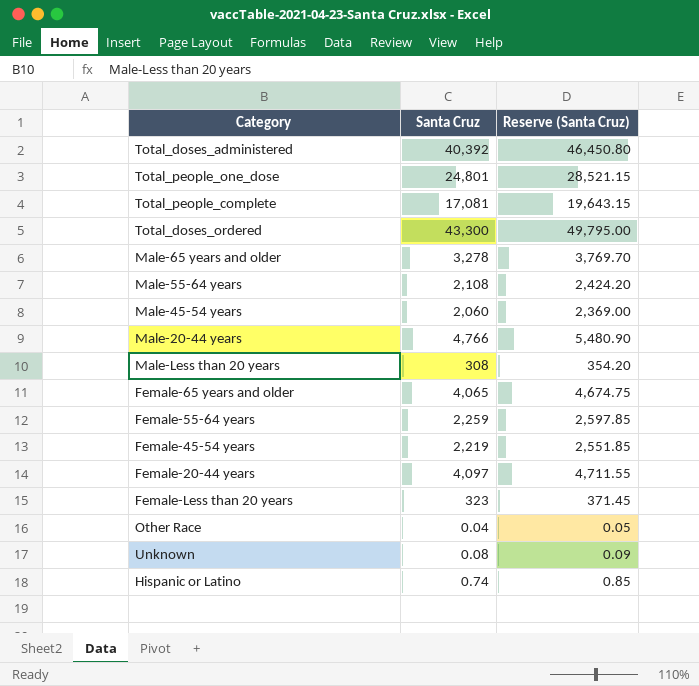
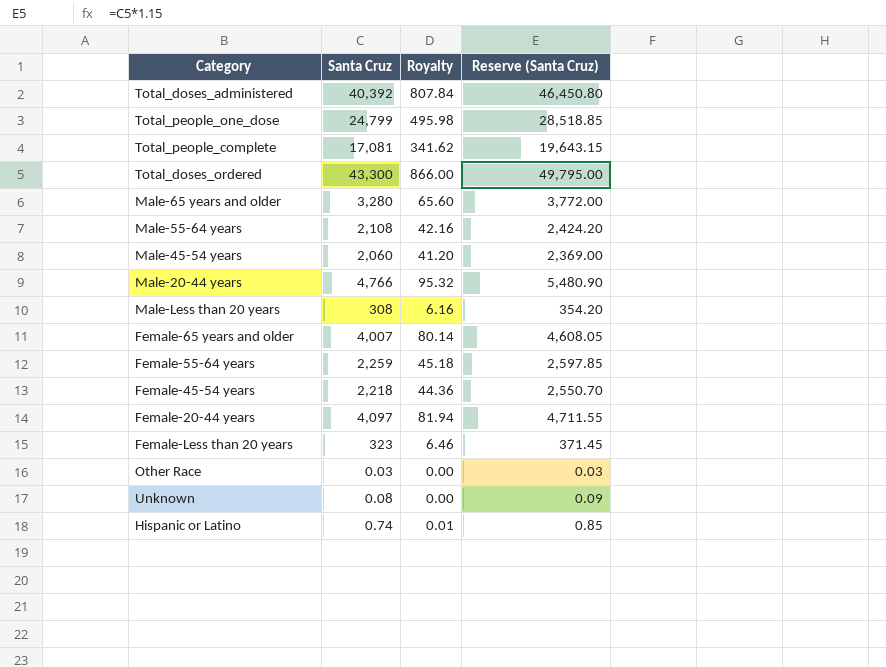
column Royalty | formula: none -> [Santa Cruz] * 0.02
Total_people_one_dose | Santa Cruz: 24,801 -> 24,799
Total_people_one_dose | Reserve (Santa Cruz): 28,521.15 -> 28,518.85
Male-65 years and older | Santa Cruz: 3,278 -> 3,280
Male-65 years and older | Reserve (Santa Cruz): 3,769.70 -> 3,772.00
Female-65 years and older | Santa Cruz: 4,065 -> 4,007
Female-65 years and older | Reserve (Santa Cruz): 4,674.75 -> 4,608.05
Female-45-54 years | Santa Cruz: 2,219 -> 2,218
Female-45-54 years | Reserve (Santa Cruz): 2,551.85 -> 2,550.70
Other Race | Santa Cruz: 0.04 -> 0.03
Other Race | Reserve (Santa Cruz): 0.05 -> 0.03

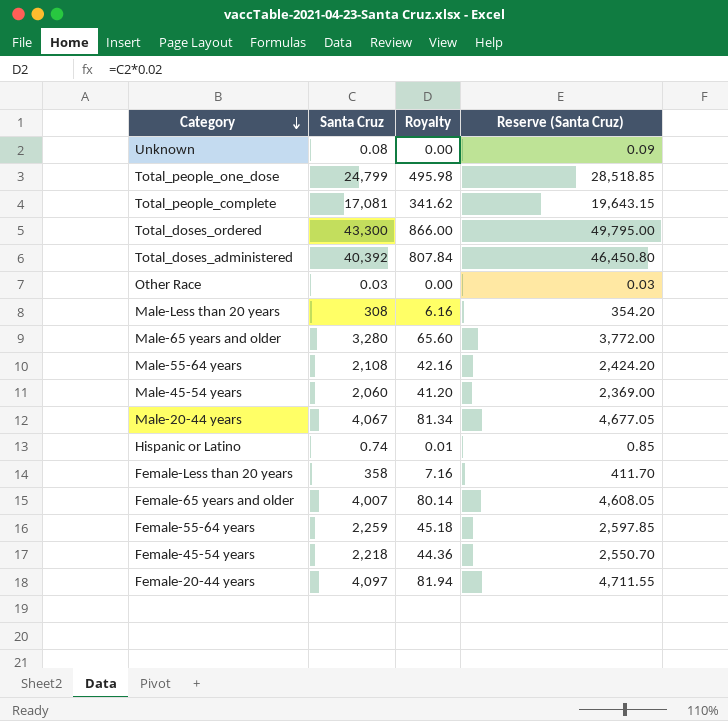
row order: none -> Category descending
Male-20-44 years | Santa Cruz: 4,766 -> 4,067
Male-20-44 years | Royalty: 95.32 -> 81.34
Male-20-44 years | Reserve (Santa Cruz): 5,480.90 -> 4,677.05
Female-Less than 20 years | Santa Cruz: 323 -> 358
Female-Less than 20 years | Royalty: 6.46 -> 7.16
Female-Less than 20 years | Reserve (Santa Cruz): 371.45 -> 411.70

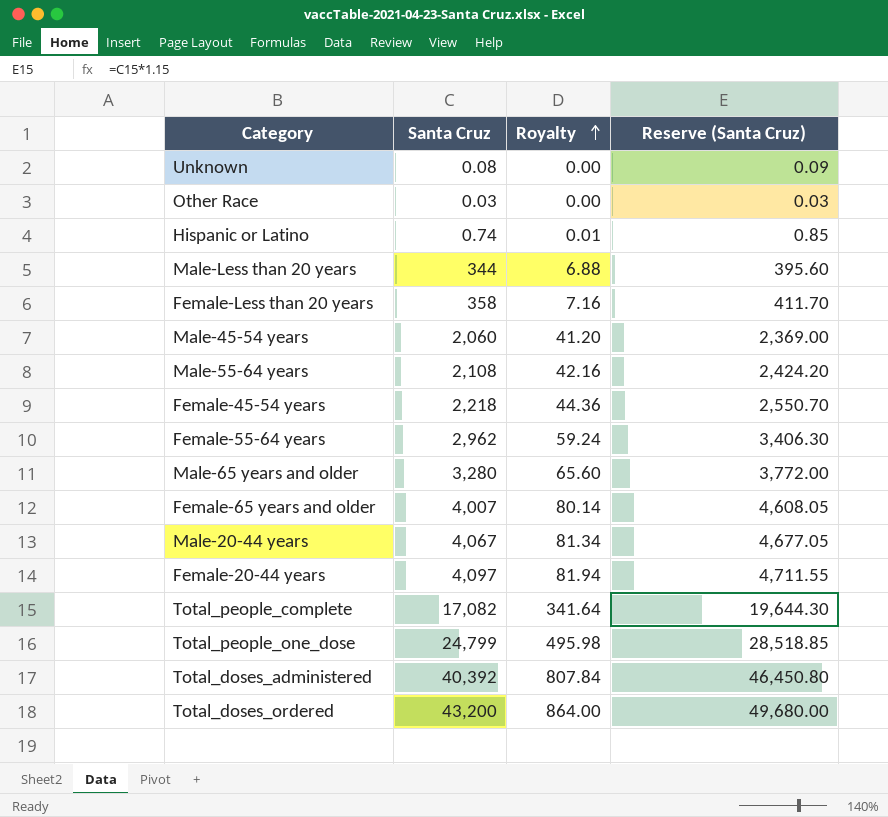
row order: Category descending -> Royalty ascending
Male-Less than 20 years | Santa Cruz: 308 -> 344
Male-Less than 20 years | Royalty: 6.16 -> 6.88
Male-Less than 20 years | Reserve (Santa Cruz): 354.20 -> 395.60
Female-55-64 years | Santa Cruz: 2,259 -> 2,962
Female-55-64 years | Royalty: 45.18 -> 59.24
Female-55-64 years | Reserve (Santa Cruz): 2,597.85 -> 3,406.30
Total_people_complete | Santa Cruz: 17,081 -> 17,082
Total_people_complete | Royalty: 341.62 -> 341.64
Total_people_complete | Reserve (Santa Cruz): 19,643.15 -> 19,644.30
Total_doses_ordered | Santa Cruz: 43,300 -> 43,200
Total_doses_ordered | Royalty: 866.00 -> 864.00
Total_doses_ordered | Reserve (Santa Cruz): 49,795.00 -> 49,680.00

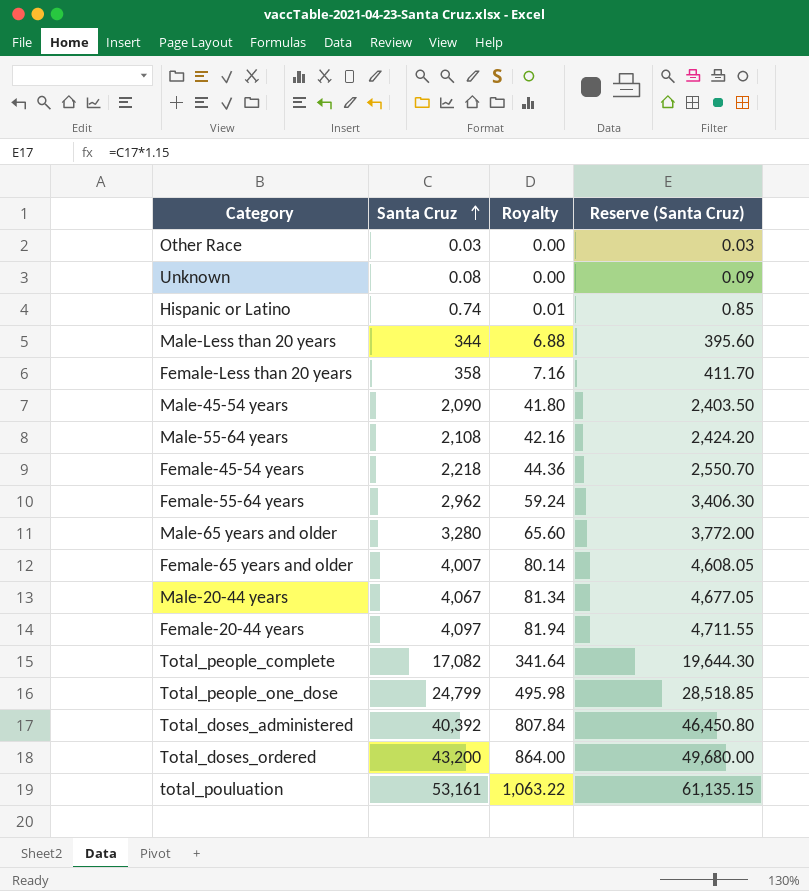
row order: Royalty ascending -> Santa Cruz ascending
Male-45-54 years | Santa Cruz: 2,060 -> 2,090
Male-45-54 years | Royalty: 41.20 -> 41.80
Male-45-54 years | Reserve (Santa Cruz): 2,369.00 -> 2,403.50
row total_pouluation: none -> 53,161 | 1,063.22 | 61,135.15

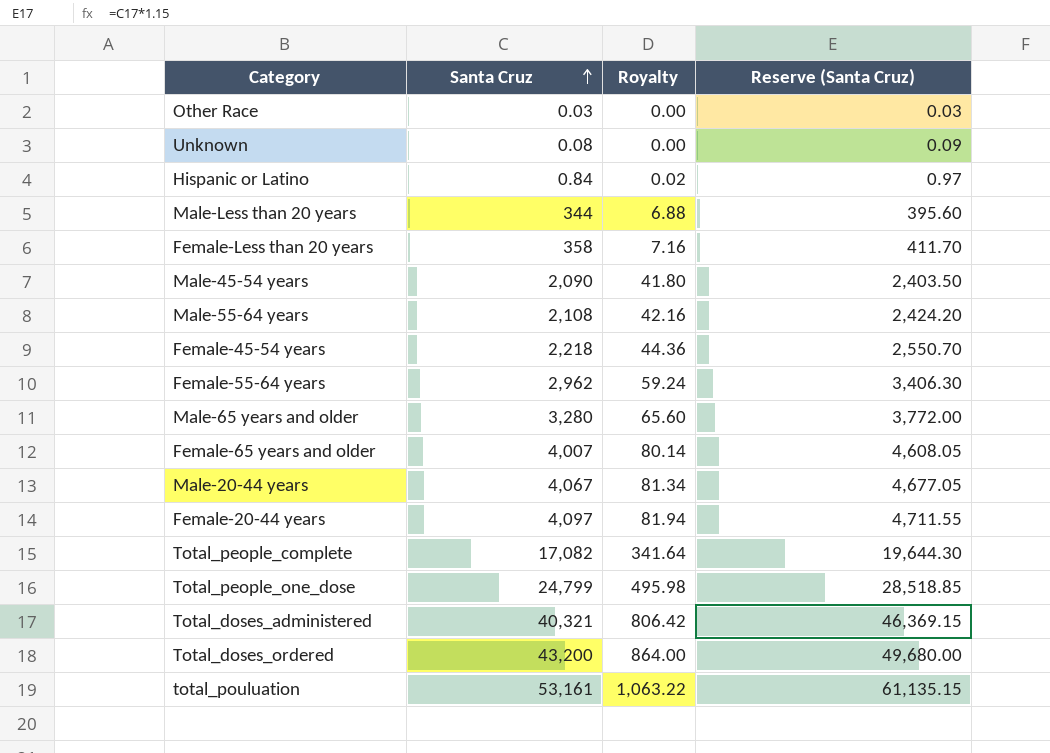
Hispanic or Latino | Santa Cruz: 0.74 -> 0.84
Hispanic or Latino | Royalty: 0.01 -> 0.02
Hispanic or Latino | Reserve (Santa Cruz): 0.85 -> 0.97
Total_doses_administered | Santa Cruz: 40,392 -> 40,321
Total_doses_administered | Royalty: 807.84 -> 806.42
Total_doses_administered | Reserve (Santa Cruz): 46,450.80 -> 46,369.15

